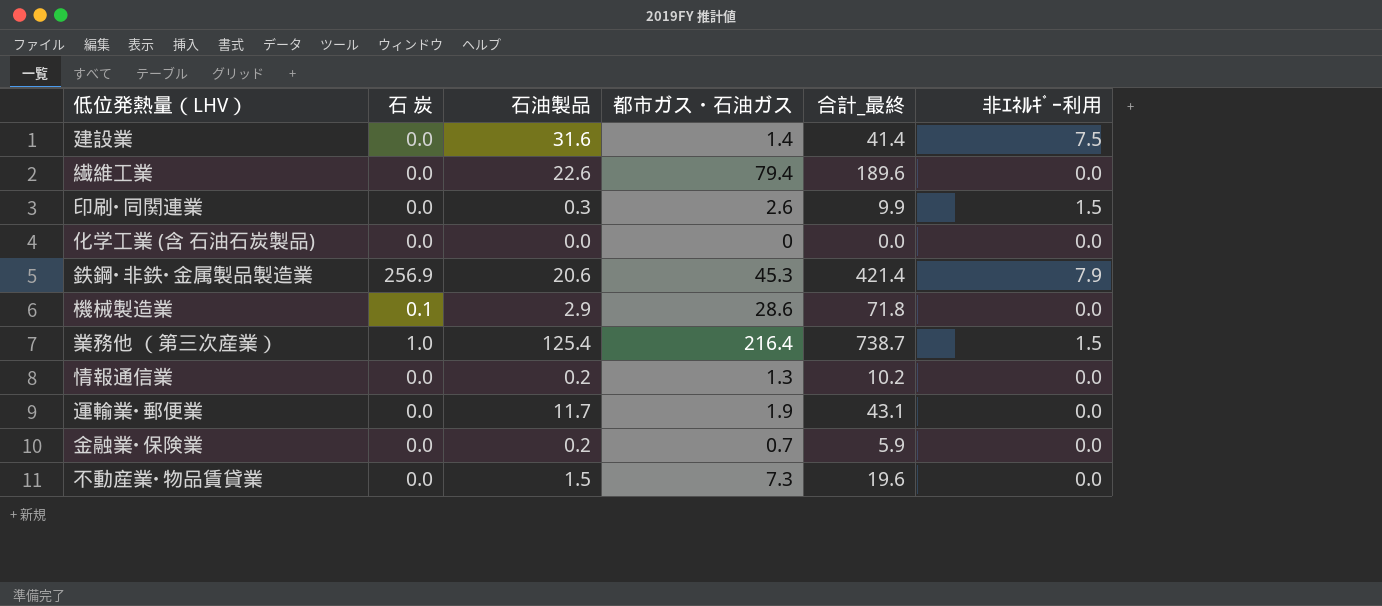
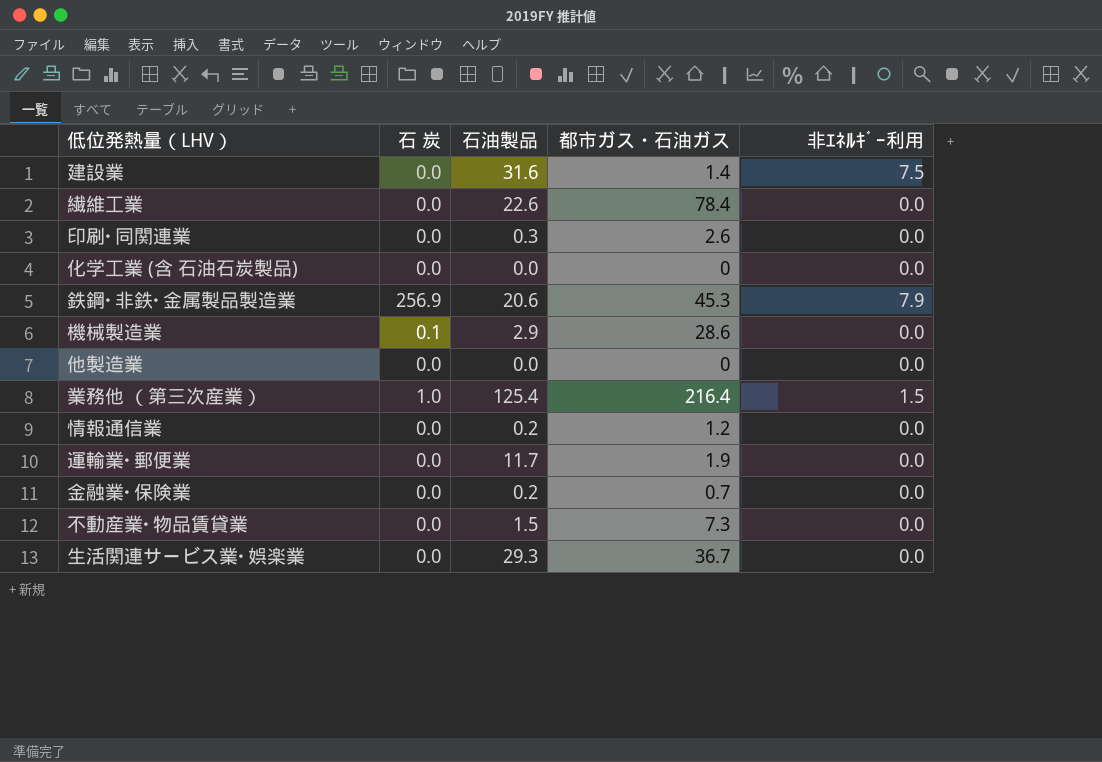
column 合計_最終 | position: 5 -> none
繊維工業 | 都市ガス・石油ガス: 79.4 -> 78.4
印刷･同関連業 | 非ｴﾈﾙｷﾞｰ利用: 1.5 -> 0.0
row 他製造業: none -> 0.0 | 0.0 | 0 | 0.0
情報通信業 | 都市ガス・石油ガス: 1.3 -> 1.2
row 生活関連サービス業･娯楽業: none -> 0.0 | 29.3 | 36.7 | 0.0

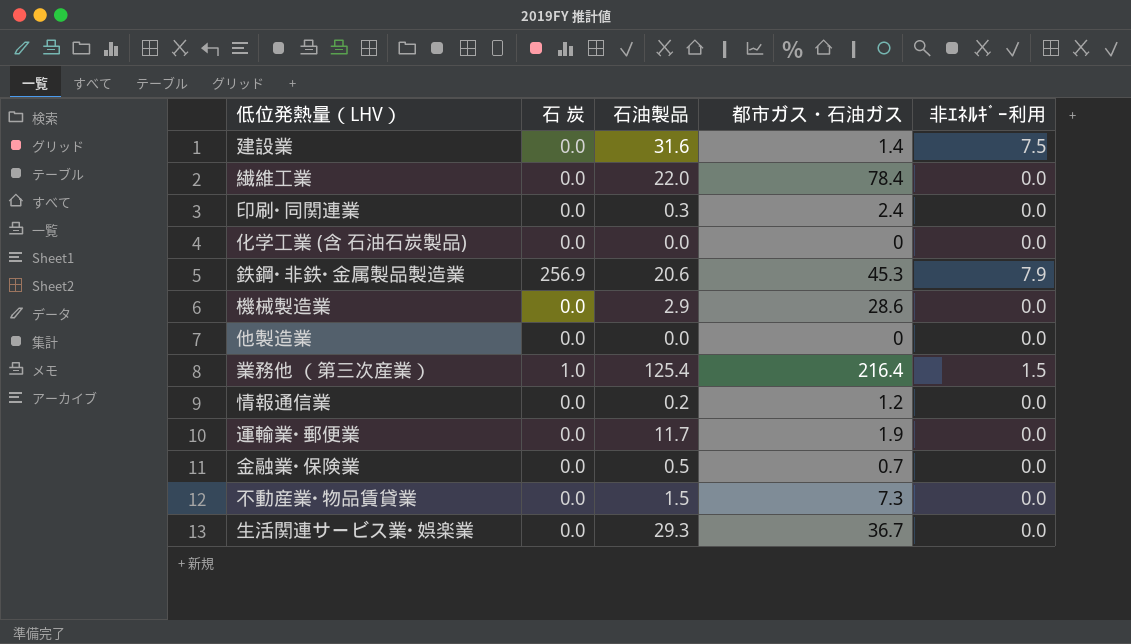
繊維工業 | 石油製品: 22.6 -> 22.0
印刷･同関連業 | 都市ガス・石油ガス: 2.6 -> 2.4
機械製造業 | 石 炭: 0.1 -> 0.0
金融業･保険業 | 石油製品: 0.2 -> 0.5

